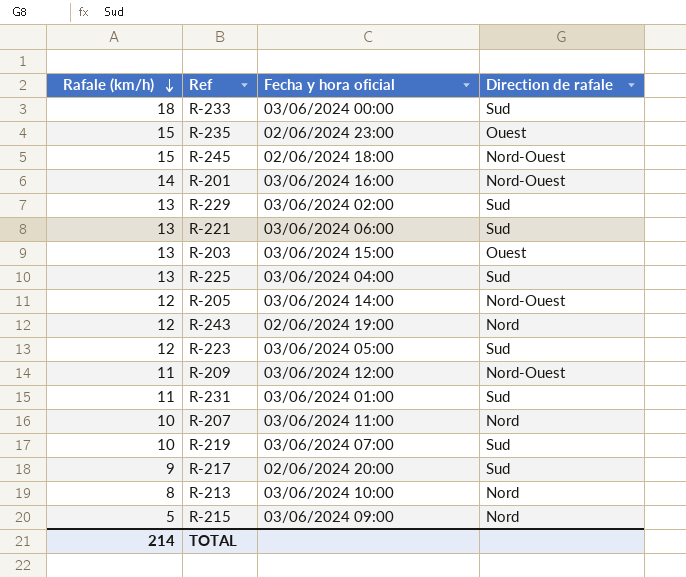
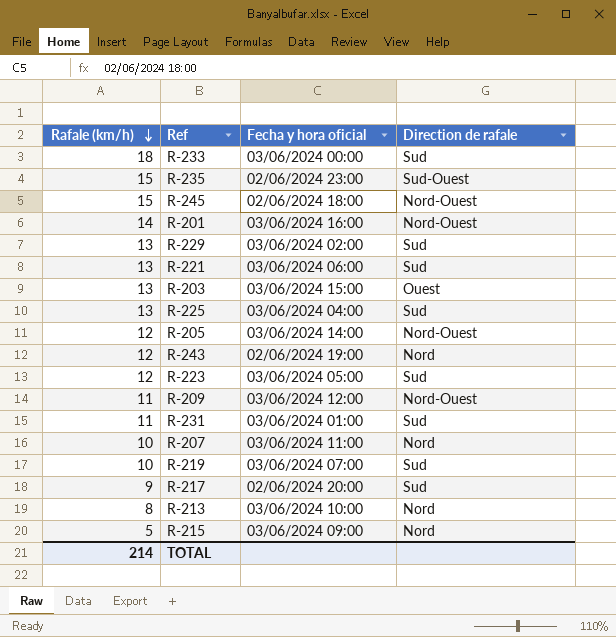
R-235 | Direction de rafale: Ouest -> Sud-Ouest

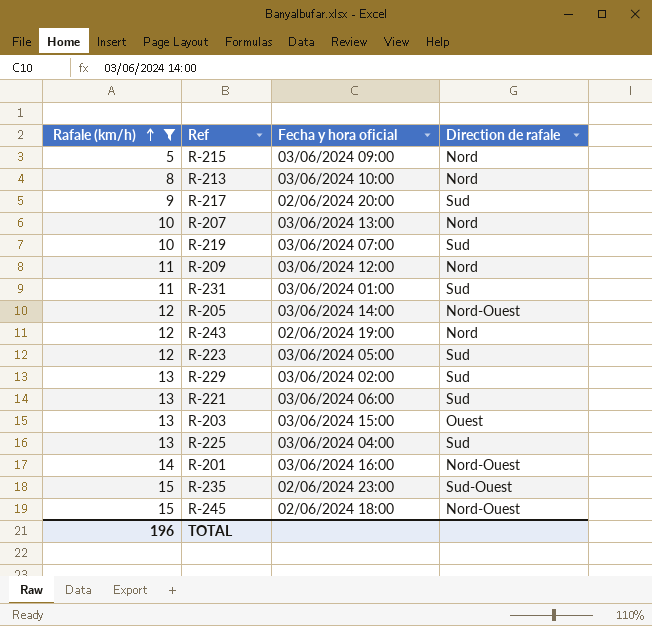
filter: none -> Rafale (km/h) != 18
row order: Rafale (km/h) descending -> Rafale (km/h) ascending
R-207 | Fecha y hora oficial: 03/06/2024 11:00 -> 03/06/2024 13:00
R-209 | Direction de rafale: Nord-Ouest -> Nord
TOTAL | Rafale (km/h): 214 -> 196

